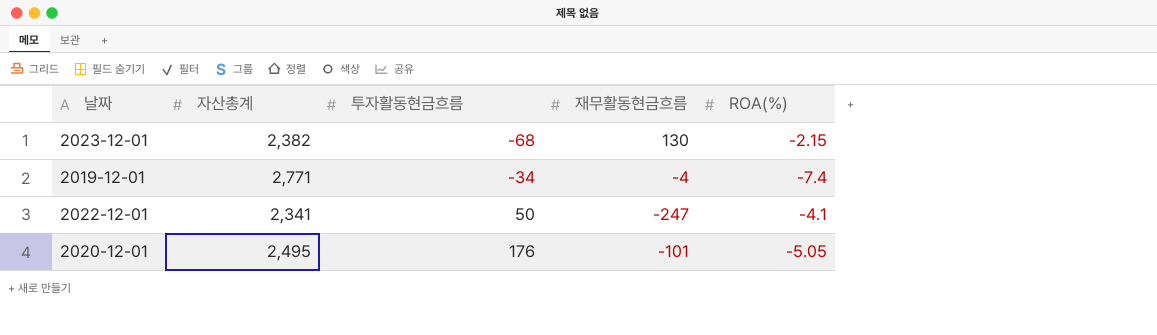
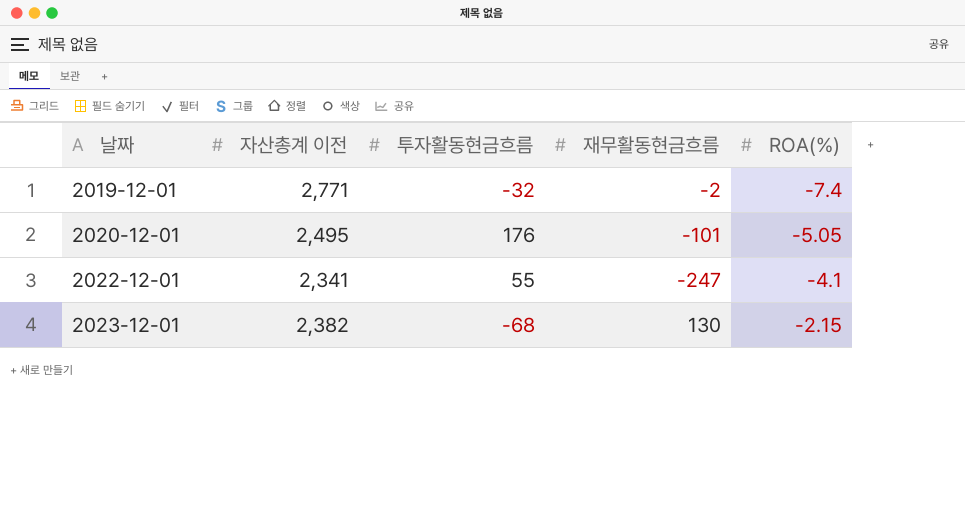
row order: 투자활동현금흐름 ascending -> 날짜 ascending
column name: 자산총계 -> 자산총계 이전
2019-12-01 | 투자활동현금흐름: -34 -> -32
2019-12-01 | 재무활동현금흐름: -4 -> -2
2022-12-01 | 투자활동현금흐름: 50 -> 55

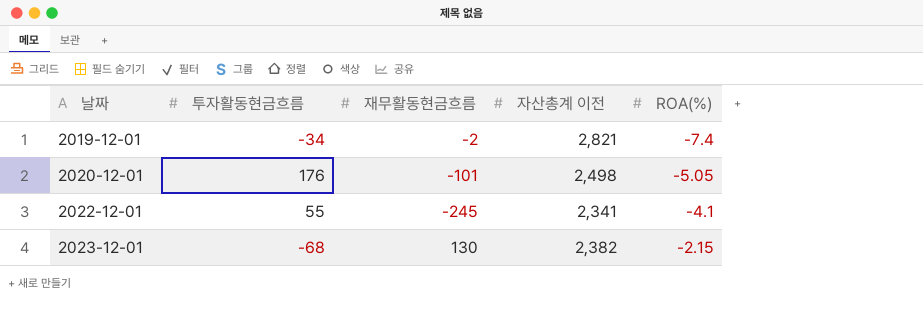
column 자산총계 이전 | position: 2 -> 4
2019-12-01 | 투자활동현금흐름: -32 -> -34
2019-12-01 | 자산총계 이전: 2,771 -> 2,821
2020-12-01 | 자산총계 이전: 2,495 -> 2,498
2022-12-01 | 재무활동현금흐름: -247 -> -245

